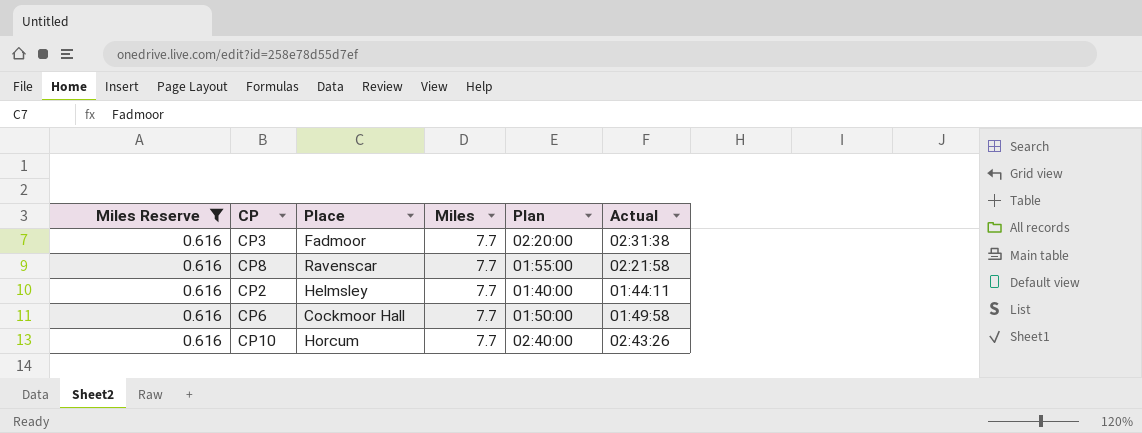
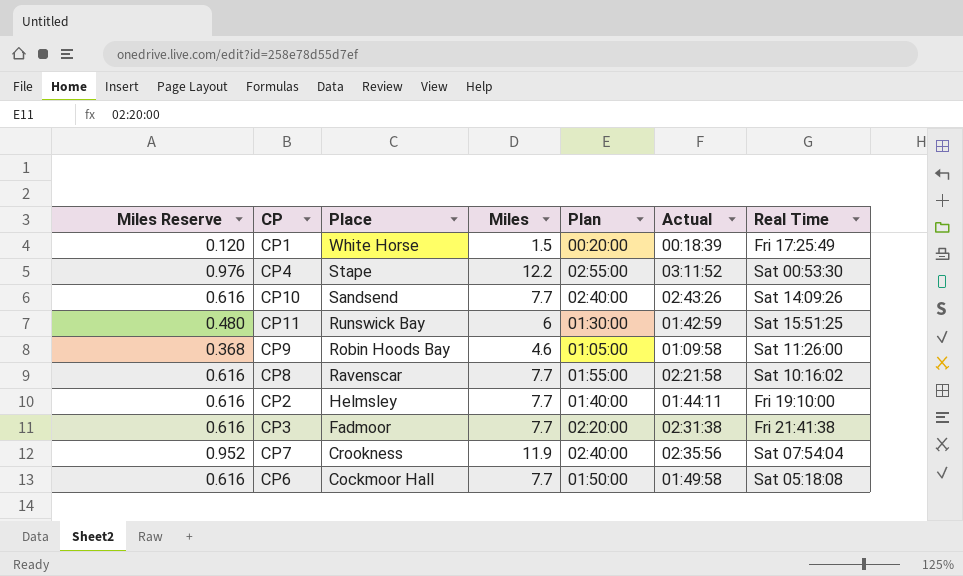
filter: Miles Reserve = 0.616 -> none
row order: none -> Place descending
column Real Time | position: none -> 7
CP10 | Place: Horcum -> Sandsend

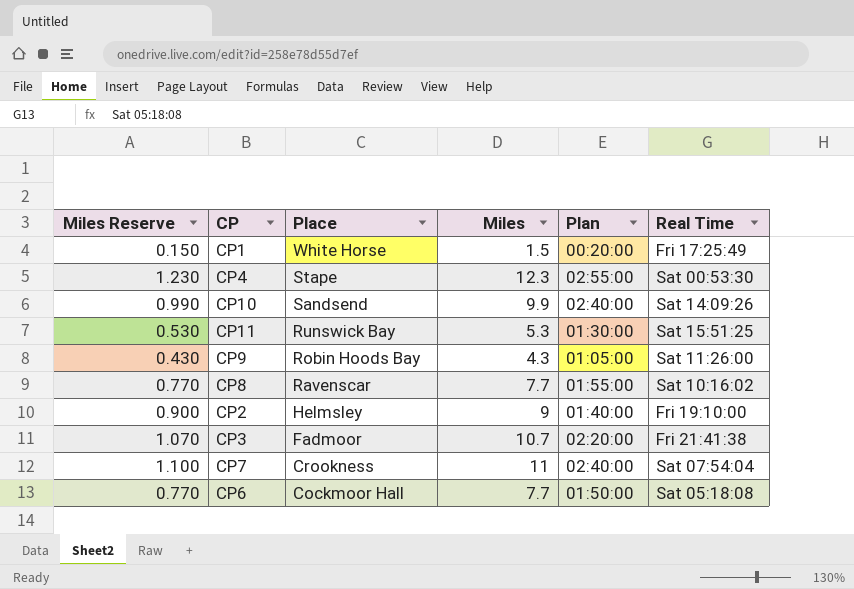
column Actual | position: 6 -> none
column Miles Reserve | formula: [Miles] * 0.08 -> [Miles] * 0.1
CP4 | Miles: 12.2 -> 12.3
CP10 | Miles: 7.7 -> 9.9
CP11 | Miles: 6 -> 5.3
CP9 | Miles: 4.6 -> 4.3
CP2 | Miles: 7.7 -> 9
CP3 | Miles: 7.7 -> 10.7
CP7 | Miles: 11.9 -> 11

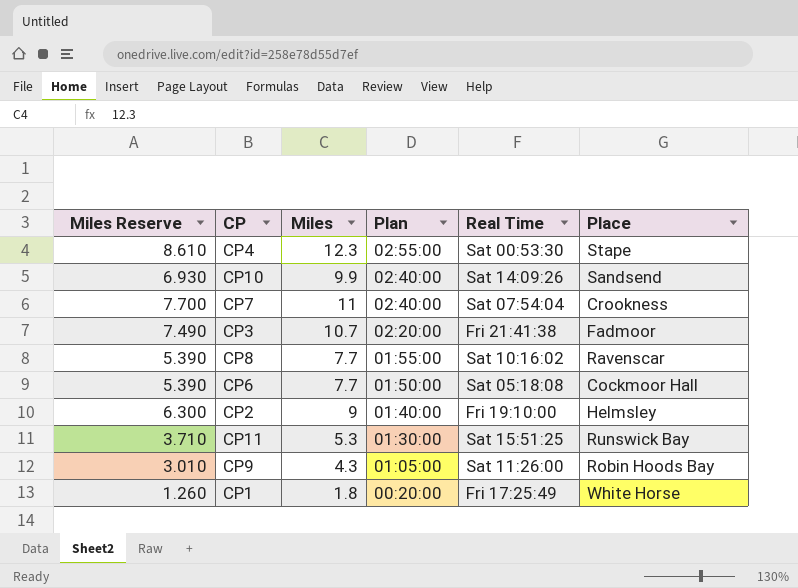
row order: Place descending -> Plan descending
column Miles Reserve | formula: [Miles] * 0.1 -> [Miles] * 0.7
column Place | position: 3 -> 6
CP1 | Miles: 1.5 -> 1.8

